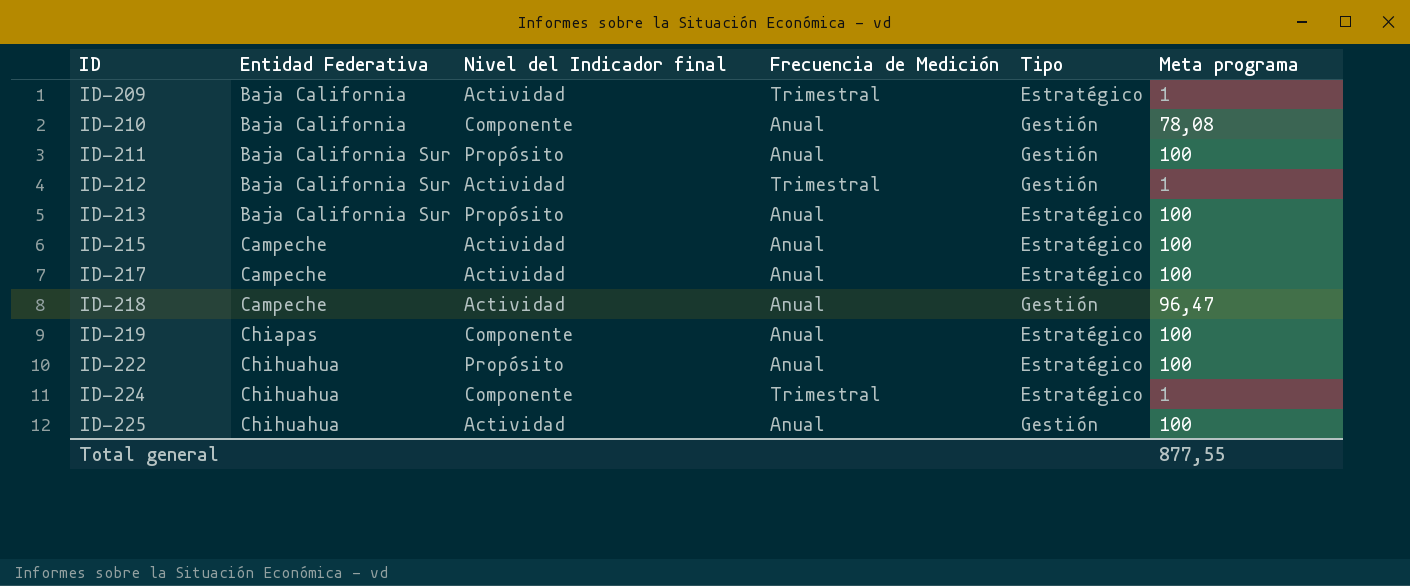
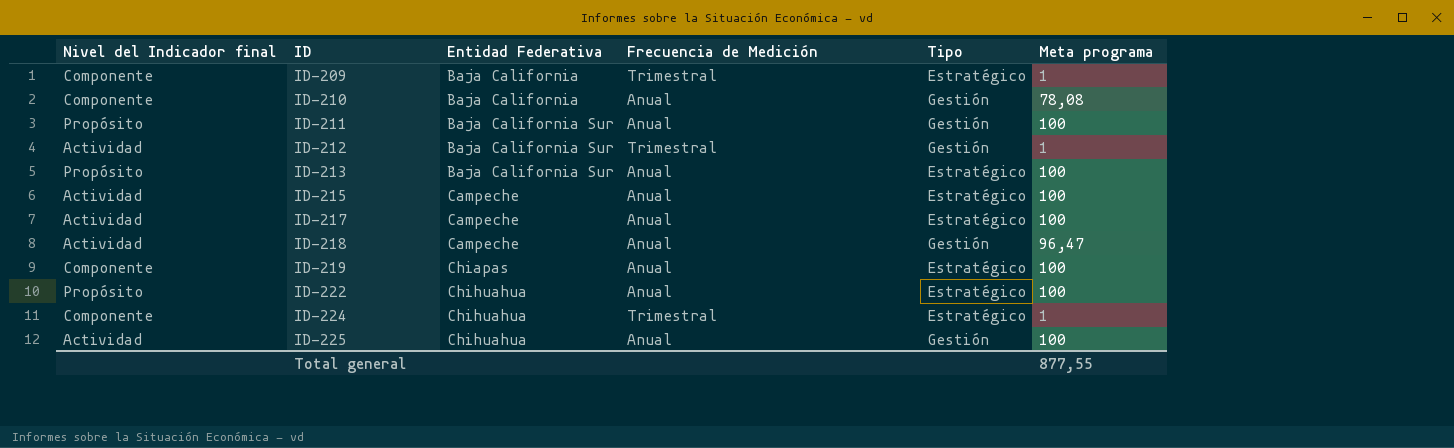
column Nivel del Indicador final | position: 3 -> 1
ID-209 | Nivel del Indicador final: Actividad -> Componente

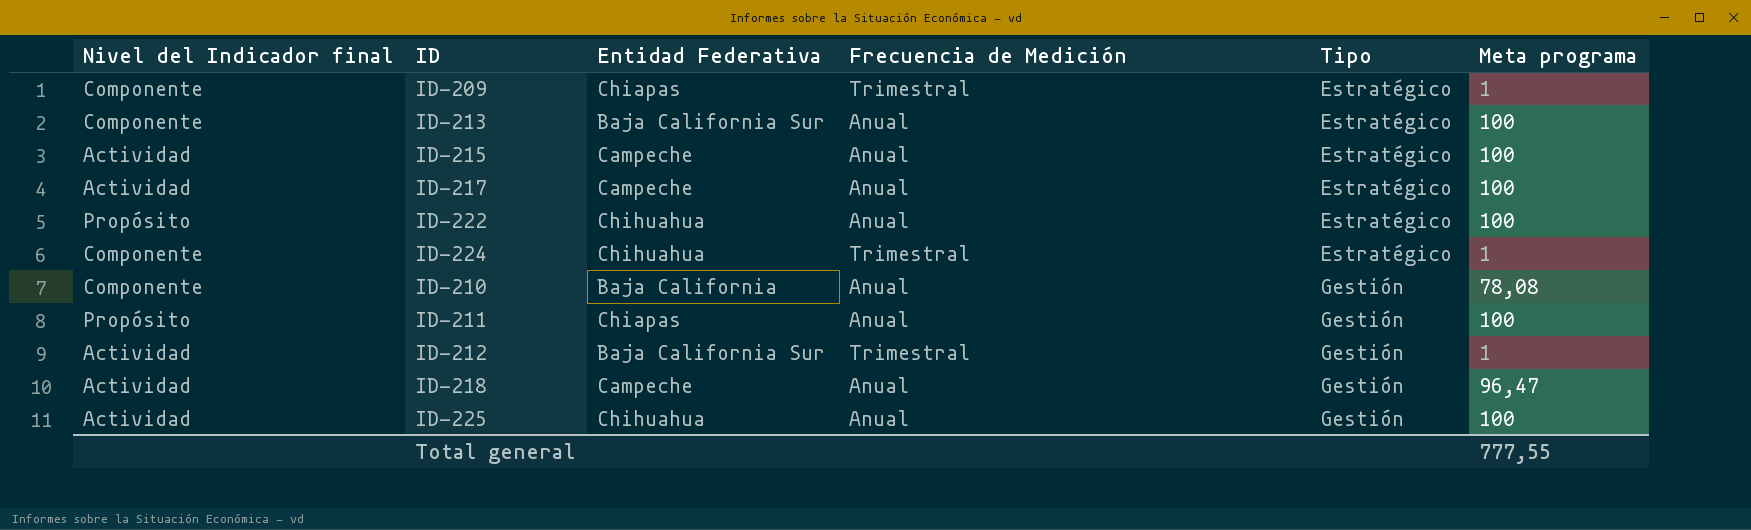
row order: ID ascending -> Tipo ascending
row ID-219: Componente | Chiapas | Anual | Estratégico | 100 -> none
ID-209 | Entidad Federativa: Baja California -> Chiapas
ID-213 | Nivel del Indicador final: Propósito -> Componente
ID-211 | Entidad Federativa: Baja California Sur -> Chiapas
Total general | Meta programa: 877,55 -> 777,55

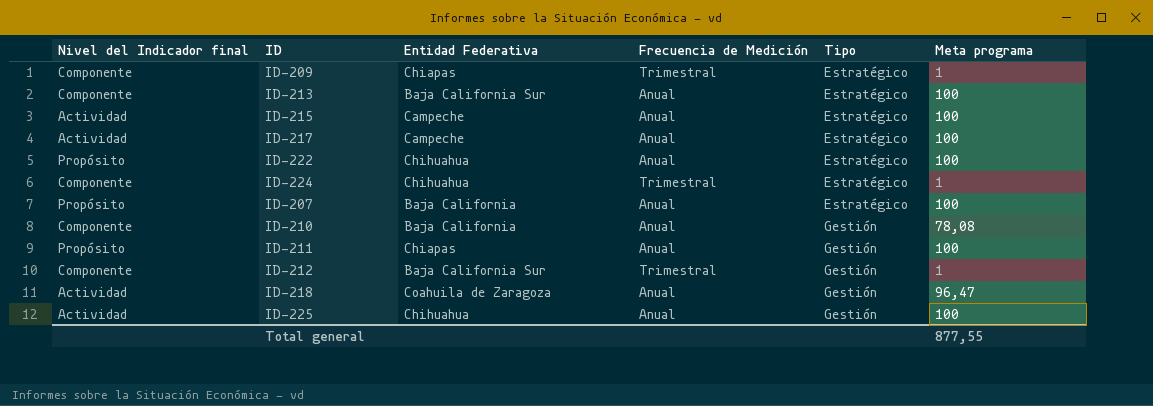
row ID-207: none -> Propósito | Baja California | Anual | Estratégico | 100
ID-212 | Nivel del Indicador final: Actividad -> Componente
ID-218 | Entidad Federativa: Campeche -> Coahuila de Zaragoza
Total general | Meta programa: 777,55 -> 877,55

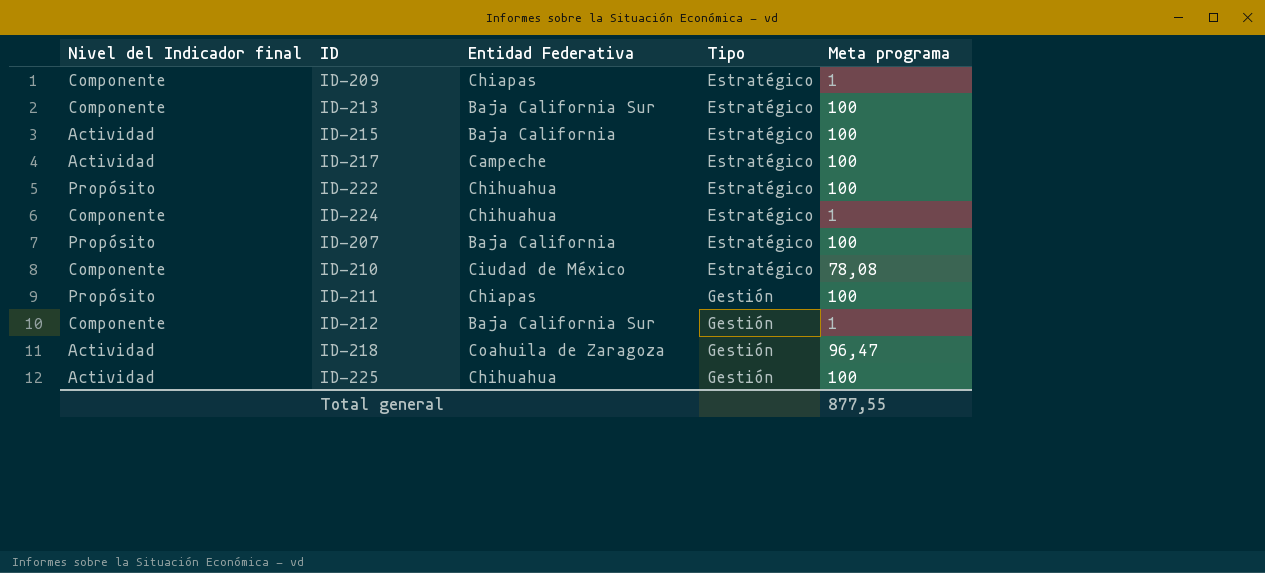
column Frecuencia de Medición | position: 4 -> none
ID-215 | Entidad Federativa: Campeche -> Baja California
ID-210 | Entidad Federativa: Baja California -> Ciudad de México
ID-210 | Tipo: Gestión -> Estratégico

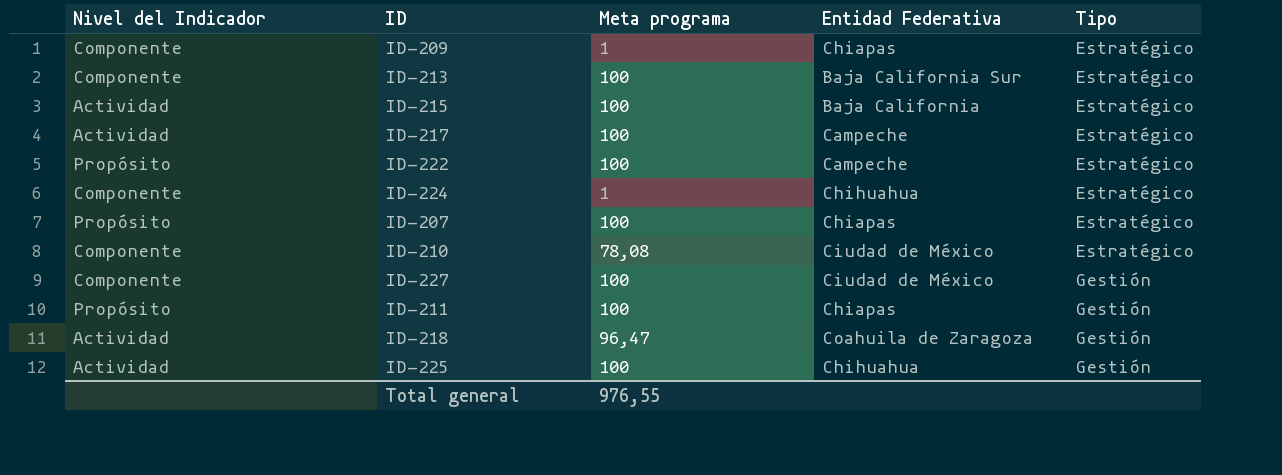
column name: Nivel del Indicador final -> Nivel del Indicador
column Meta programa | position: 5 -> 3
row ID-212: Componente | Baja California Sur | Gestión | 1 -> none
ID-222 | Entidad Federativa: Chihuahua -> Campeche
ID-207 | Entidad Federativa: Baja California -> Chiapas
row ID-227: none -> Componente | 100 | Ciudad de México | Gestión
Total general | Meta programa: 877,55 -> 976,55

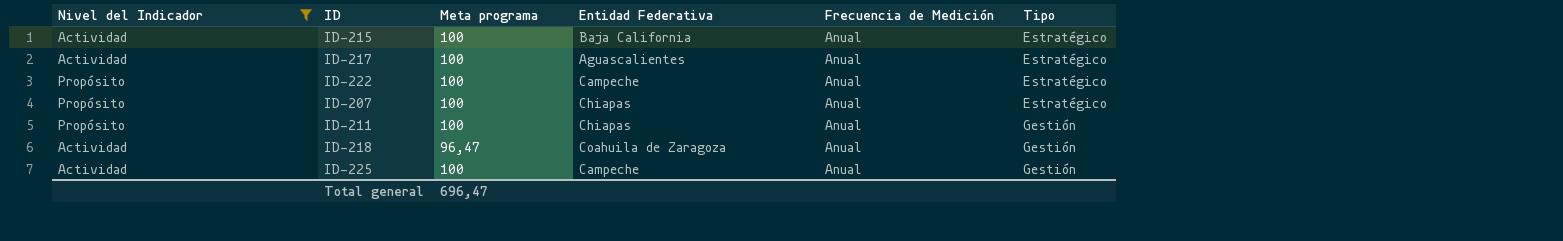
filter: none -> Nivel del Indicador != Componente
column Frecuencia de Medición | position: none -> 5
ID-217 | Entidad Federativa: Campeche -> Aguascalientes
ID-225 | Entidad Federativa: Chihuahua -> Campeche
Total general | Meta programa: 976,55 -> 696,47

